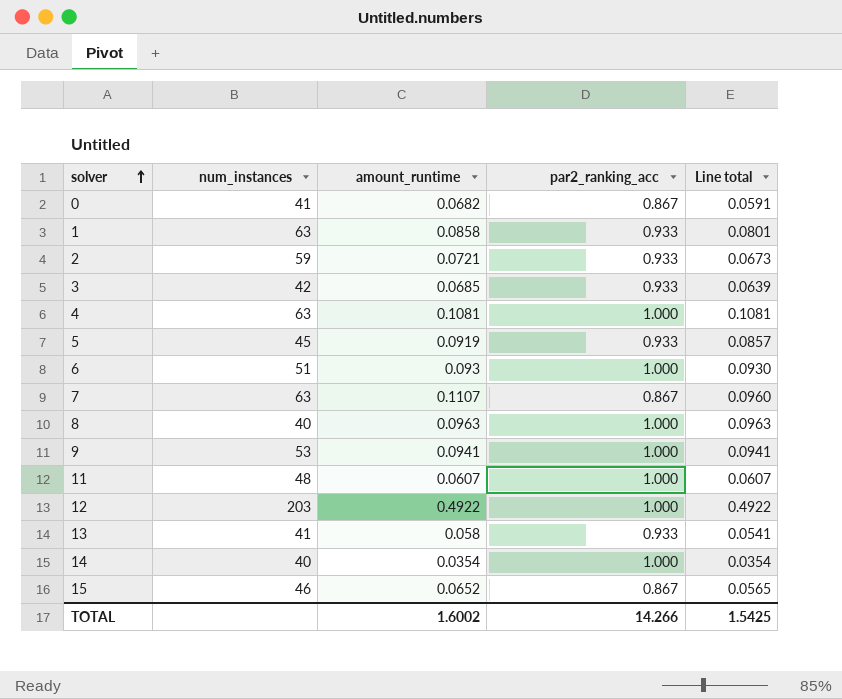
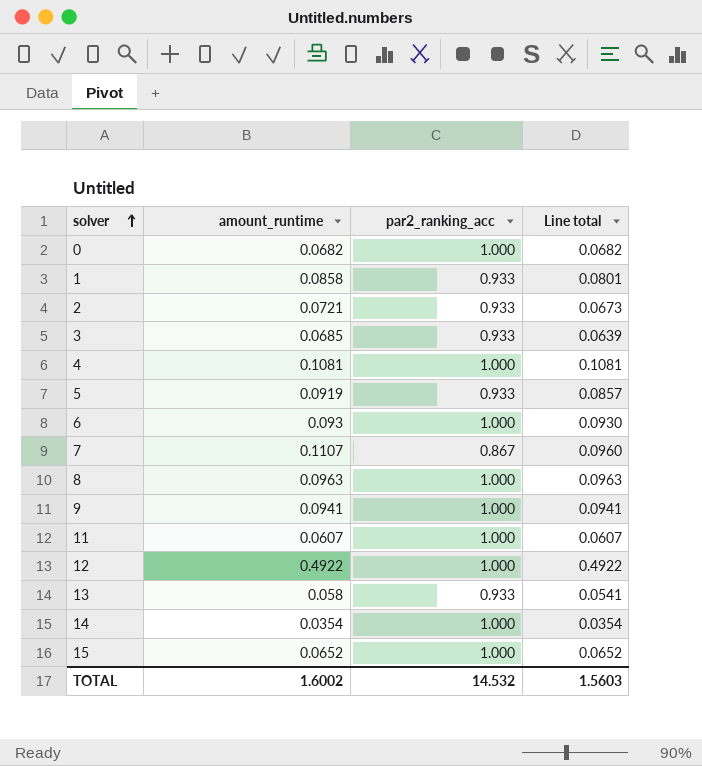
column num_instances | position: 2 -> none
0 | par2_ranking_acc: 0.867 -> 1.000
0 | Line total: 0.0591 -> 0.0682
15 | par2_ranking_acc: 0.867 -> 1.000
15 | Line total: 0.0565 -> 0.0652
TOTAL | par2_ranking_acc: 14.266 -> 14.532
TOTAL | Line total: 1.5425 -> 1.5603

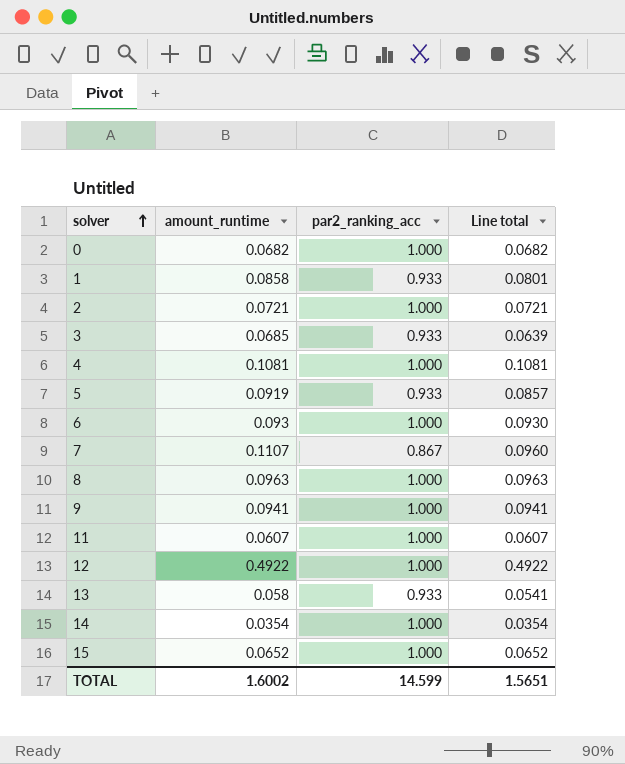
2 | par2_ranking_acc: 0.933 -> 1.000
2 | Line total: 0.0673 -> 0.0721
TOTAL | par2_ranking_acc: 14.532 -> 14.599
TOTAL | Line total: 1.5603 -> 1.5651

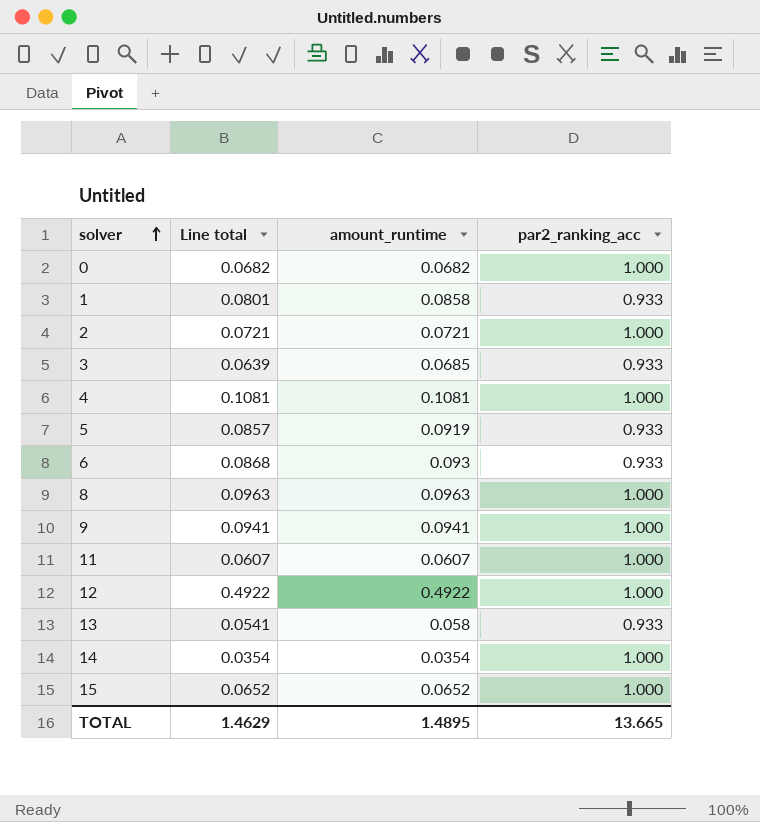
column Line total | position: 4 -> 2
row 7: 0.1107 | 0.867 | 0.0960 -> none
6 | Line total: 0.0930 -> 0.0868
6 | par2_ranking_acc: 1.000 -> 0.933
TOTAL | Line total: 1.5651 -> 1.4629
TOTAL | amount_runtime: 1.6002 -> 1.4895
TOTAL | par2_ranking_acc: 14.599 -> 13.665

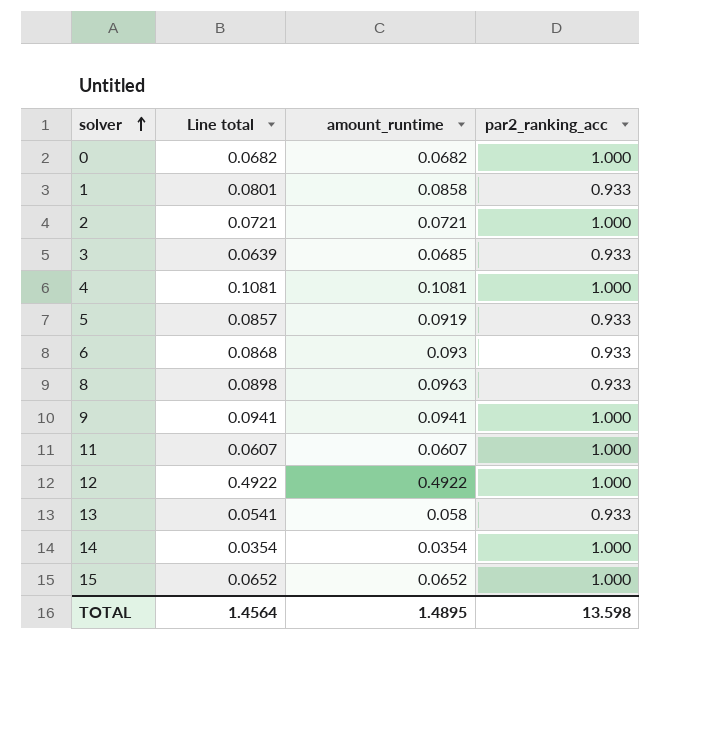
8 | Line total: 0.0963 -> 0.0898
8 | par2_ranking_acc: 1.000 -> 0.933
TOTAL | Line total: 1.4629 -> 1.4564
TOTAL | par2_ranking_acc: 13.665 -> 13.598

